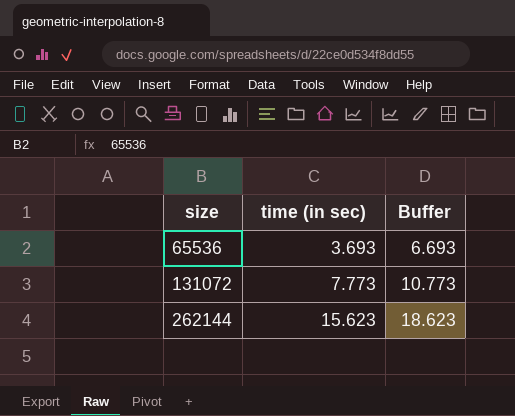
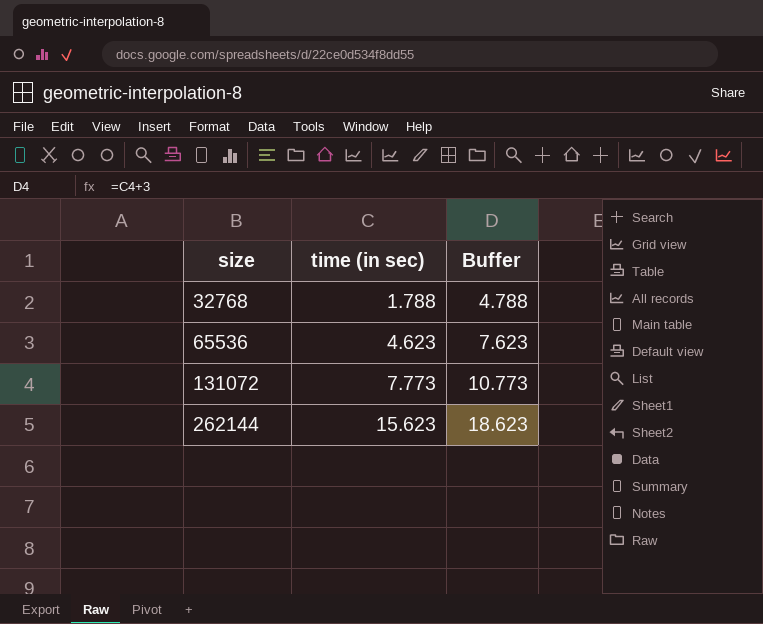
row 32768: none -> 1.788 | 4.788
65536 | time (in sec): 3.693 -> 4.623
65536 | Buffer: 6.693 -> 7.623

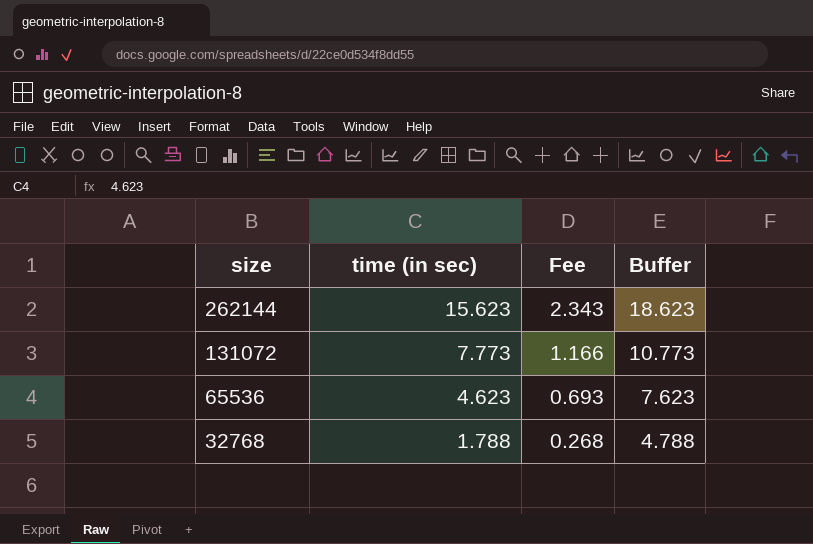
row order: size ascending -> size descending
column Fee | formula: none -> [time (in sec)] * 0.15

